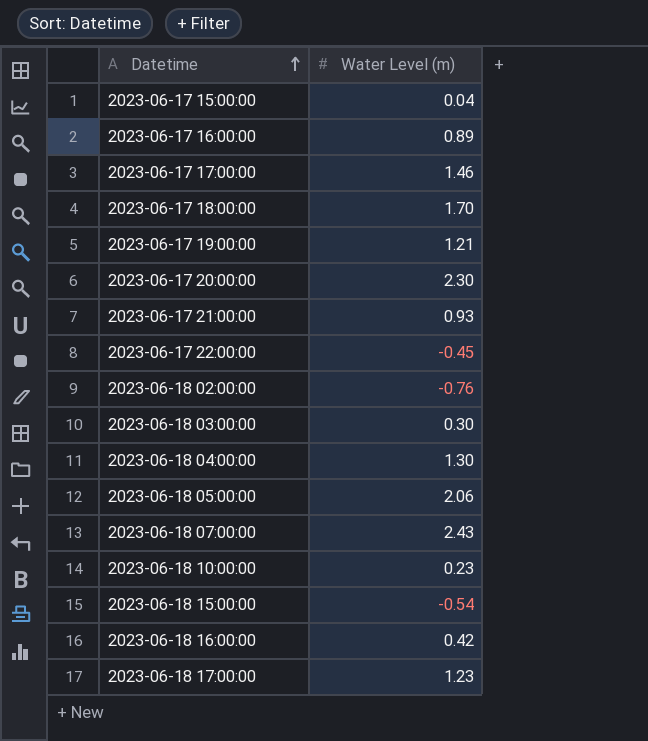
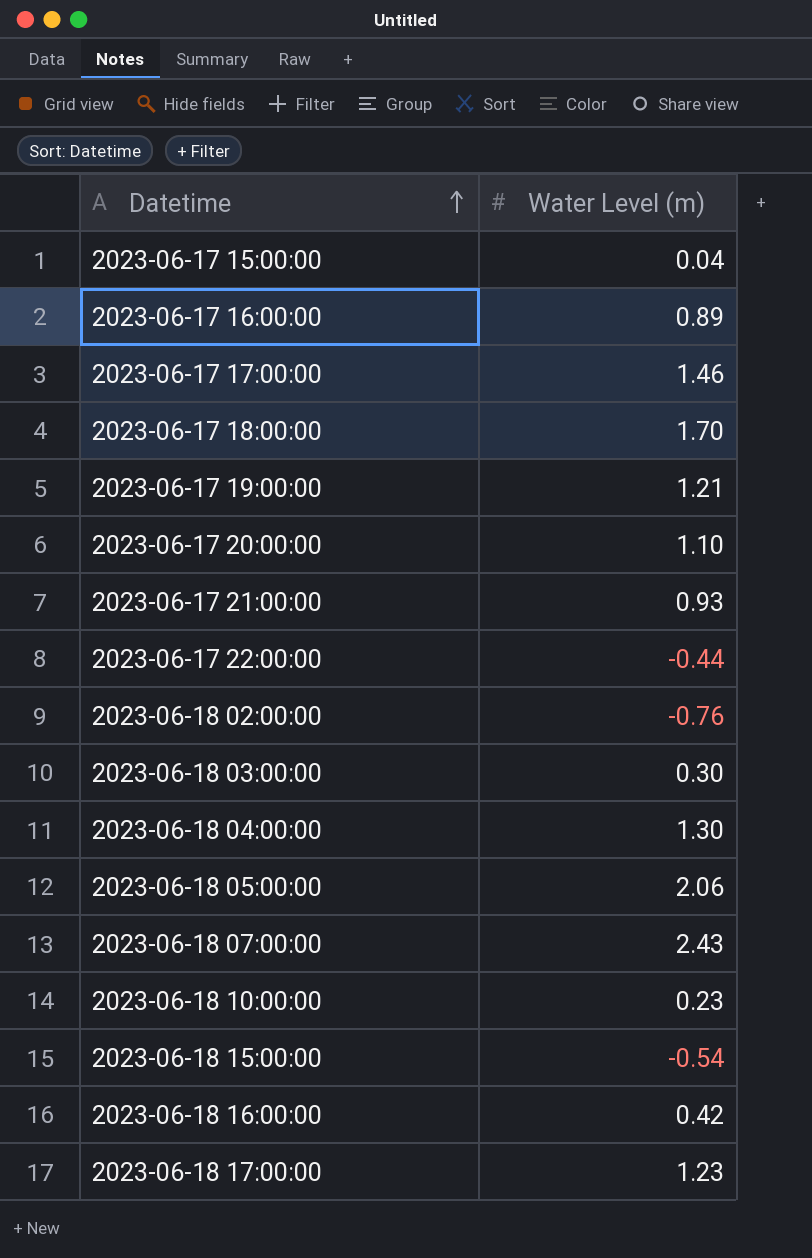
2023-06-17 20:00:00 | Water Level (m): 2.30 -> 1.10
2023-06-17 22:00:00 | Water Level (m): -0.45 -> -0.44

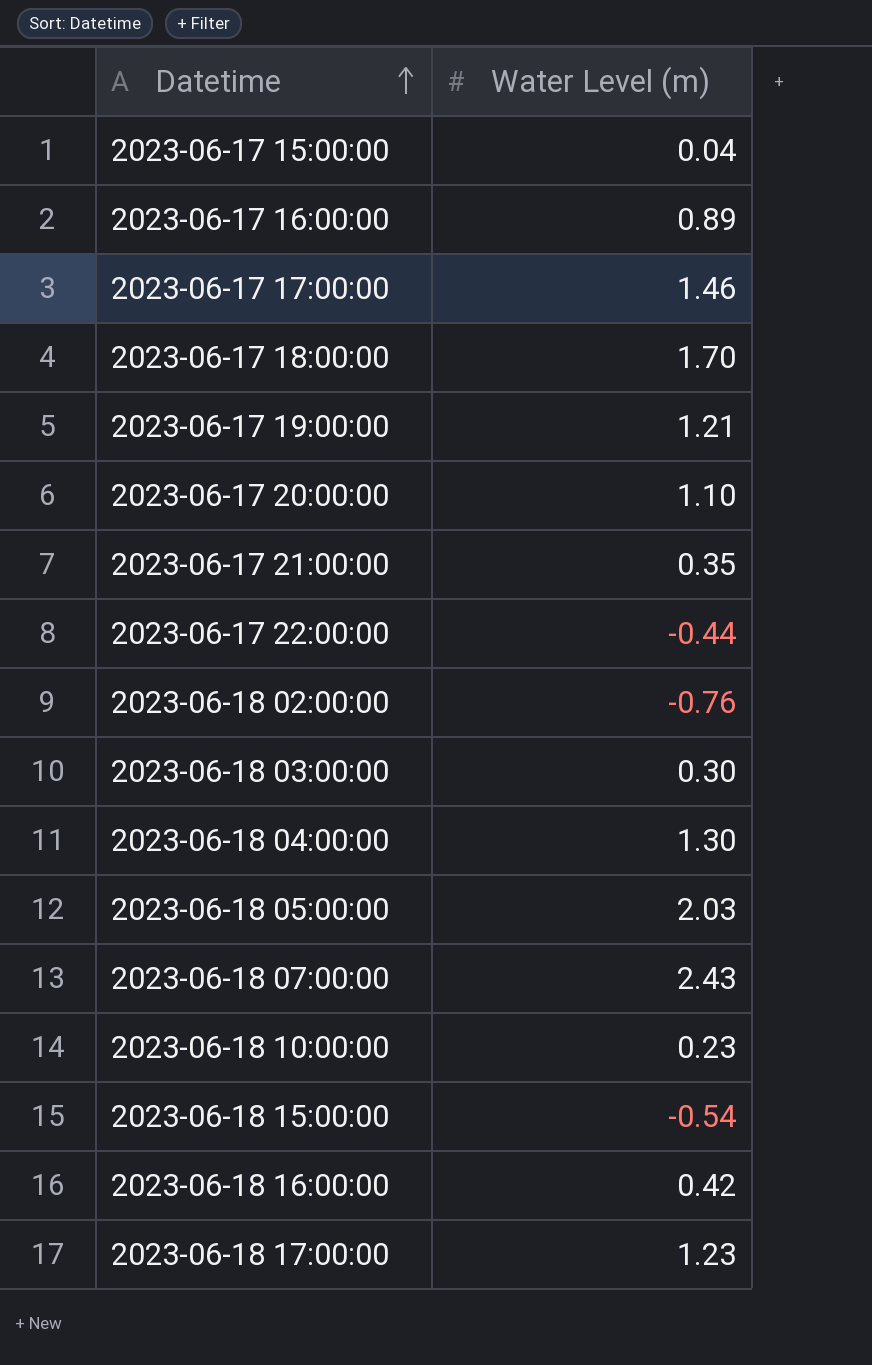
2023-06-17 21:00:00 | Water Level (m): 0.93 -> 0.35
2023-06-18 05:00:00 | Water Level (m): 2.06 -> 2.03

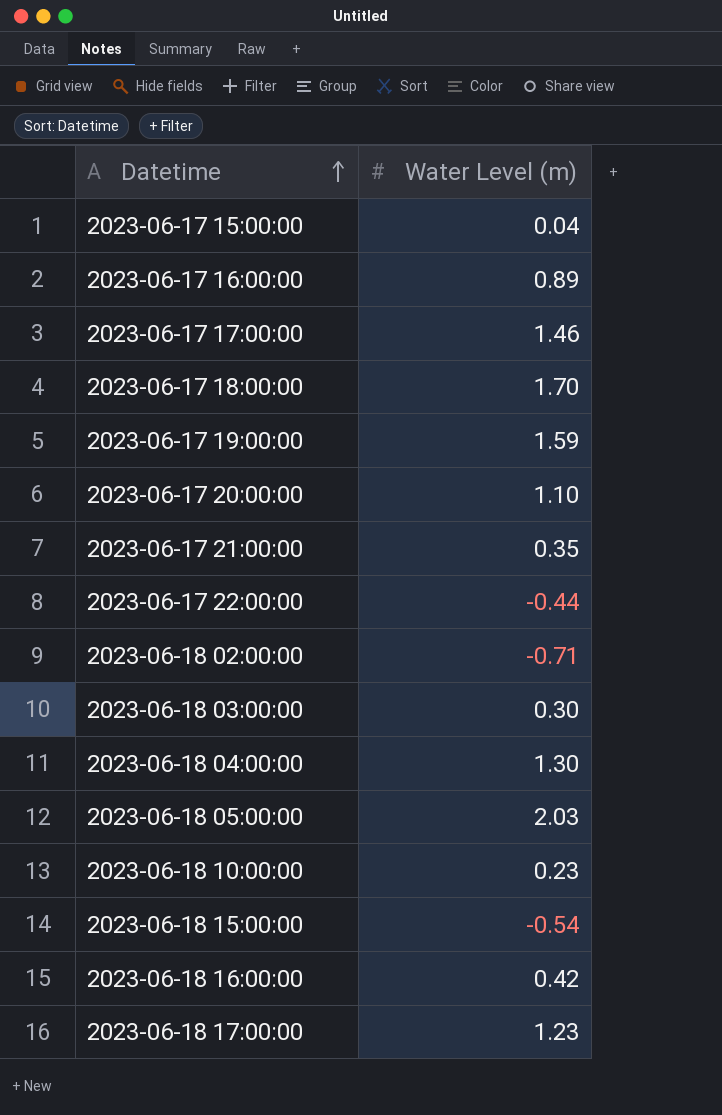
row 2023-06-18 07:00:00: 2.43 -> none
2023-06-17 19:00:00 | Water Level (m): 1.21 -> 1.59
2023-06-18 02:00:00 | Water Level (m): -0.76 -> -0.71

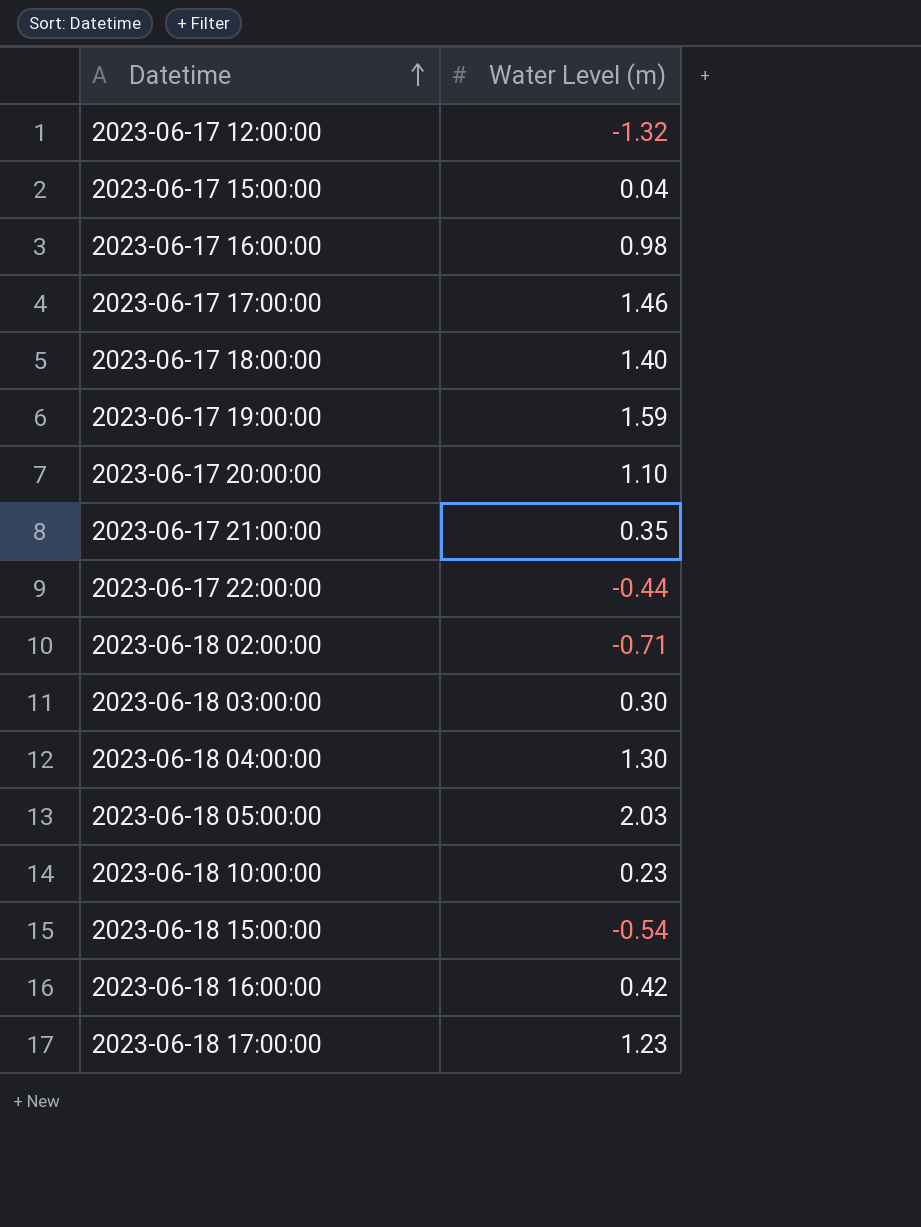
row 2023-06-17 12:00:00: none -> -1.32
2023-06-17 16:00:00 | Water Level (m): 0.89 -> 0.98
2023-06-17 18:00:00 | Water Level (m): 1.70 -> 1.40

